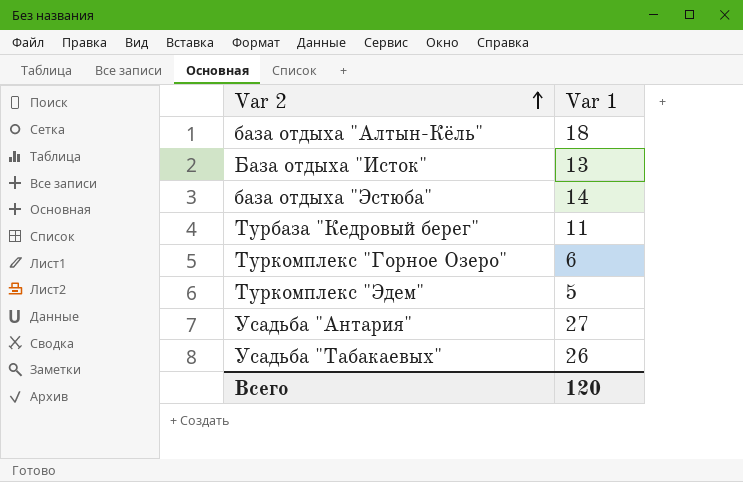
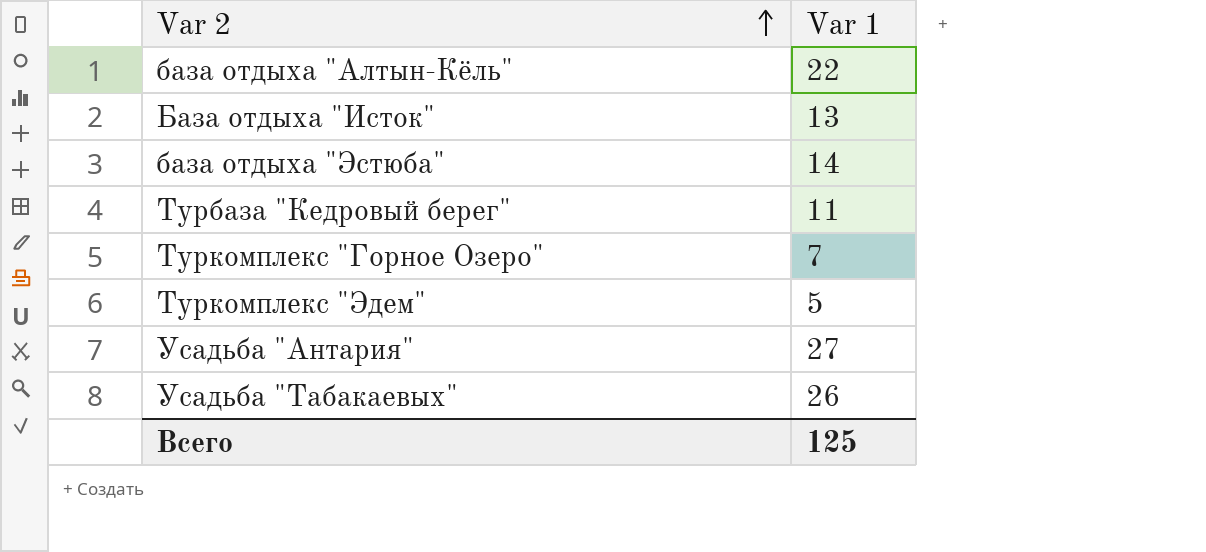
база отдыха "Алтын-Кёль" | Var 1: 18 -> 22
Туркомплекс "Горное Озеро" | Var 1: 6 -> 7
Всего | Var 1: 120 -> 125

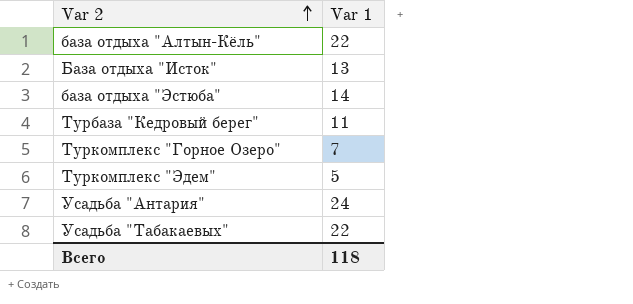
Усадьба "Антария" | Var 1: 27 -> 24
Усадьба "Табакаевых" | Var 1: 26 -> 22
Всего | Var 1: 125 -> 118

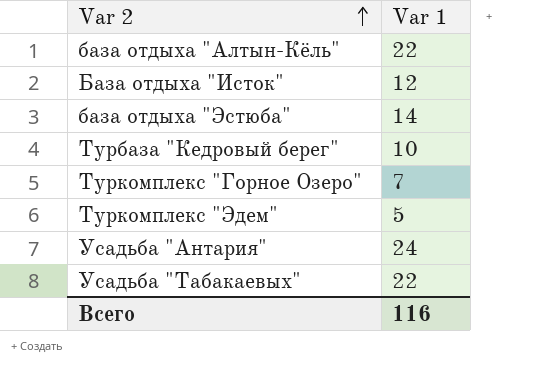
База отдыха "Исток" | Var 1: 13 -> 12
Турбаза "Кедровый берег" | Var 1: 11 -> 10
Всего | Var 1: 118 -> 116

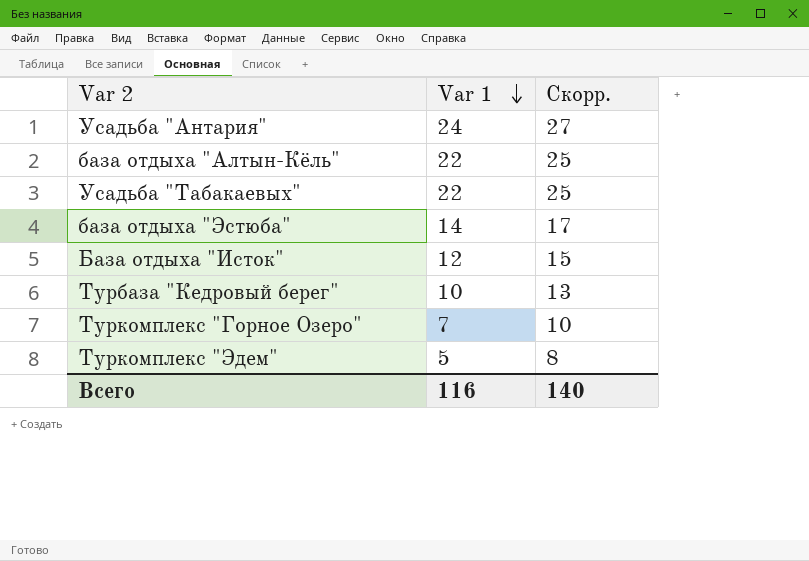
row order: Var 2 ascending -> Var 1 descending
column Скорр. | formula: none -> [Var 1] + 3

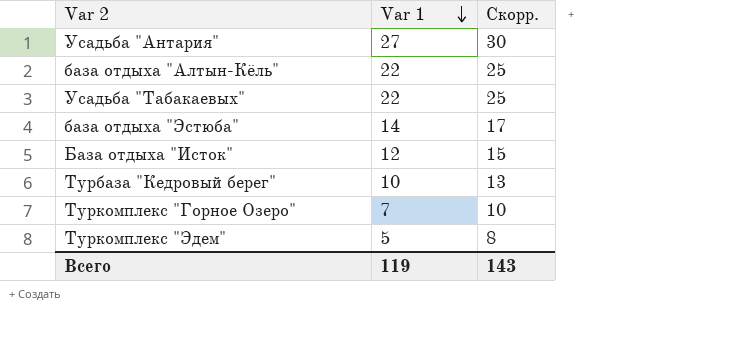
Усадьба "Антария" | Var 1: 24 -> 27
Усадьба "Антария" | Скорр.: 27 -> 30
Всего | Var 1: 116 -> 119
Всего | Скорр.: 140 -> 143

